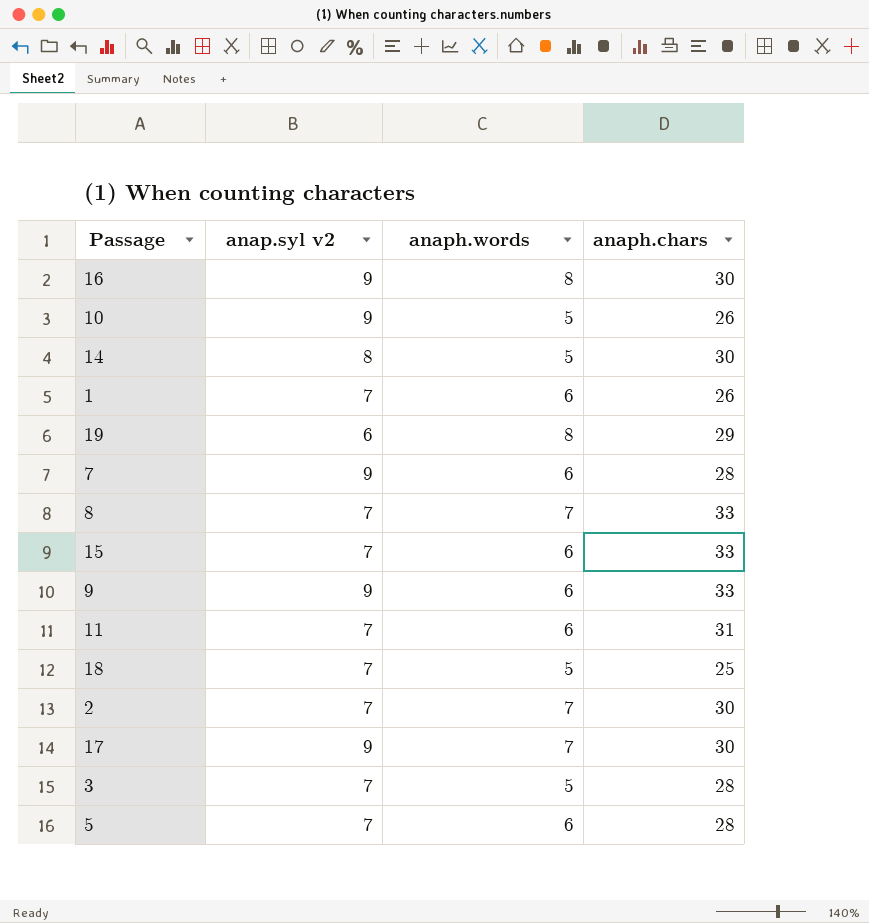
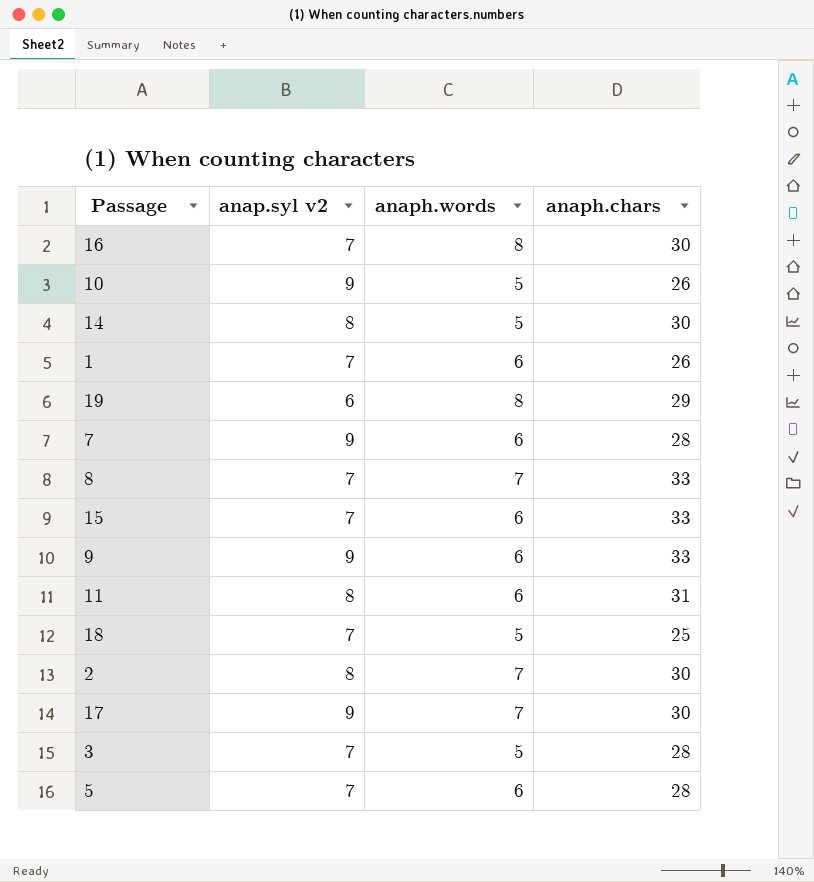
16 | anap.syl v2: 9 -> 7
11 | anap.syl v2: 7 -> 8
2 | anap.syl v2: 7 -> 8

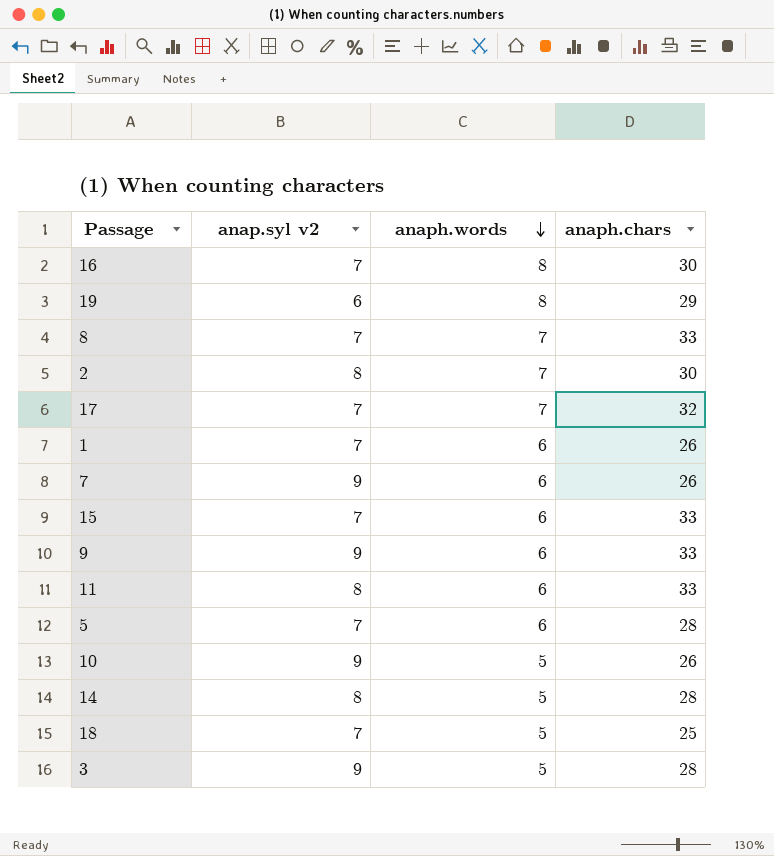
row order: none -> anaph.words descending
17 | anap.syl v2: 9 -> 7
17 | anaph.chars: 30 -> 32
7 | anaph.chars: 28 -> 26
11 | anaph.chars: 31 -> 33
14 | anaph.chars: 30 -> 28
3 | anap.syl v2: 7 -> 9

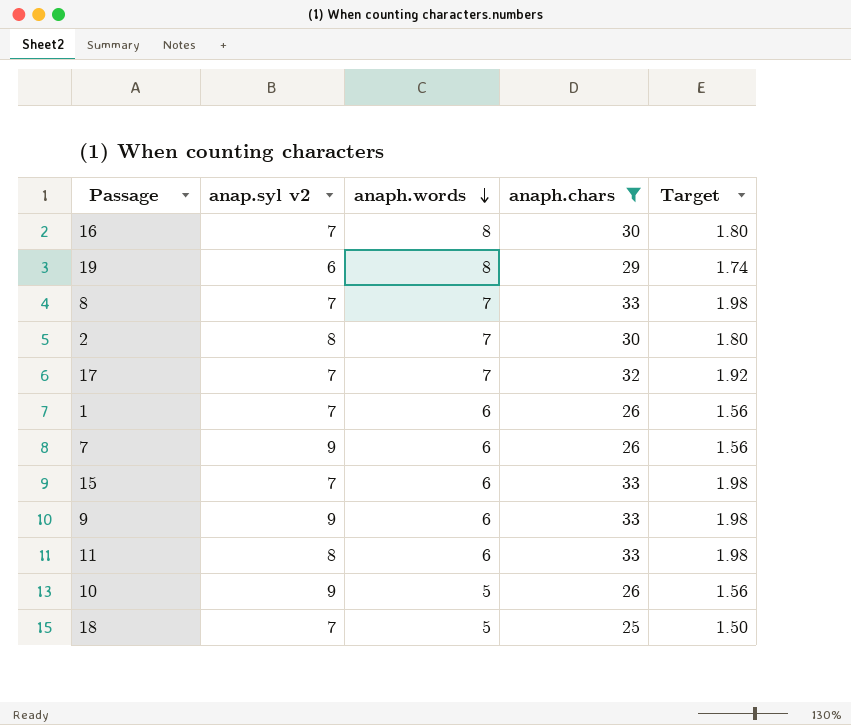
filter: none -> anaph.chars != 28
column Target | formula: none -> [anaph.chars] * 0.06

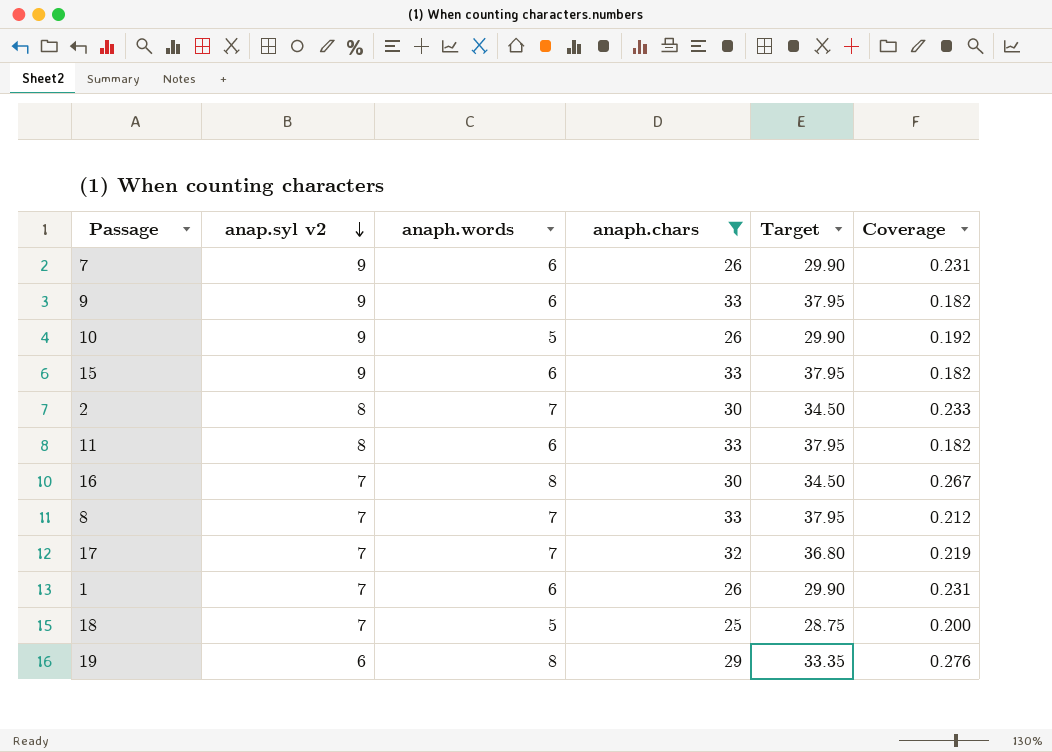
row order: anaph.words descending -> anap.syl v2 descending
column Target | formula: [anaph.chars] * 0.06 -> [anaph.chars] * 1.15
column Coverage | formula: none -> [anaph.words] / [anaph.chars]
15 | anap.syl v2: 7 -> 9

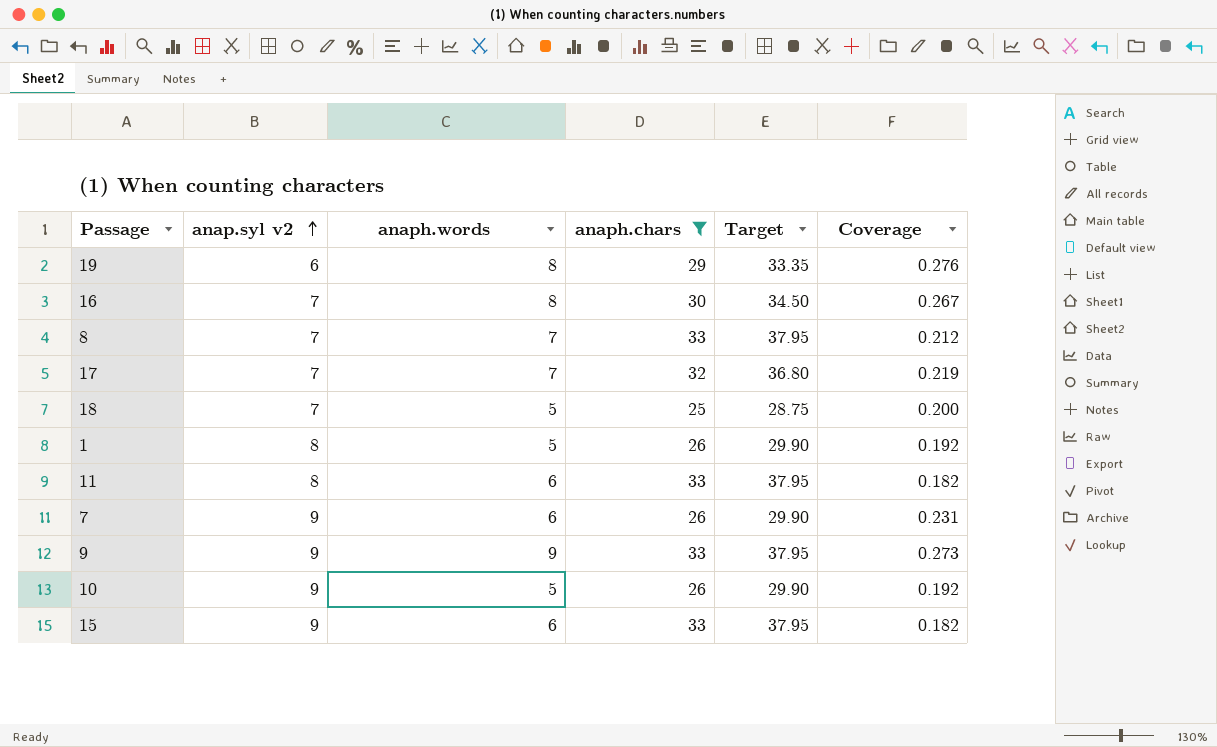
row order: anap.syl v2 descending -> anap.syl v2 ascending
row 2: 8 | 7 | 30 | 34.50 | 0.233 -> none
1 | anap.syl v2: 7 -> 8
1 | anaph.words: 6 -> 5
1 | Coverage: 0.231 -> 0.192
9 | anaph.words: 6 -> 9
9 | Coverage: 0.182 -> 0.273

